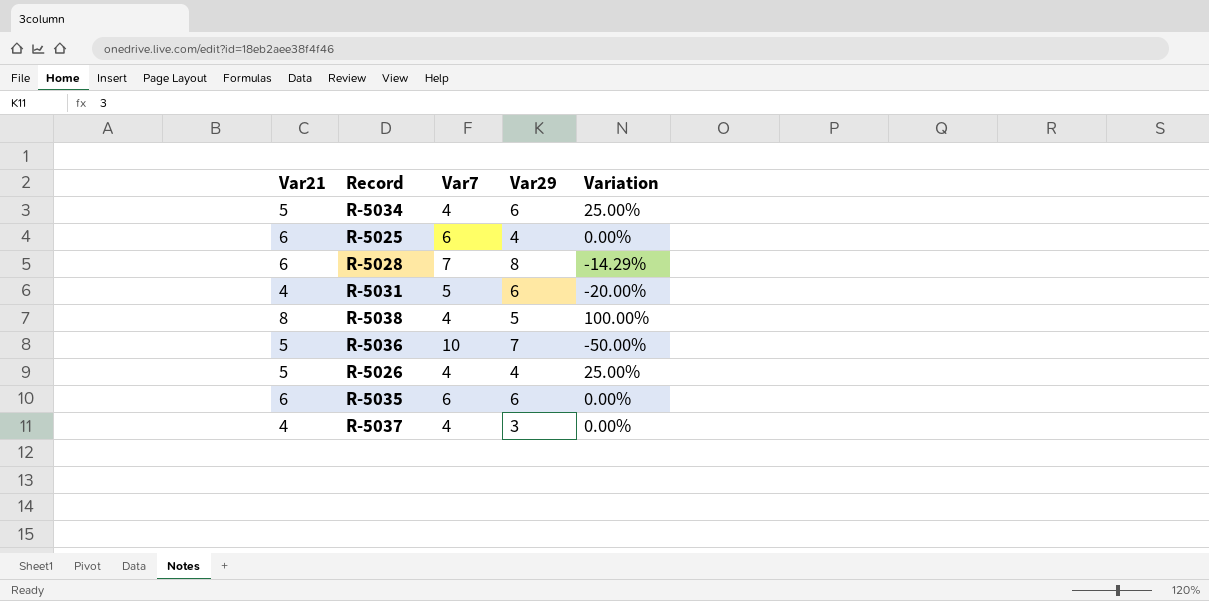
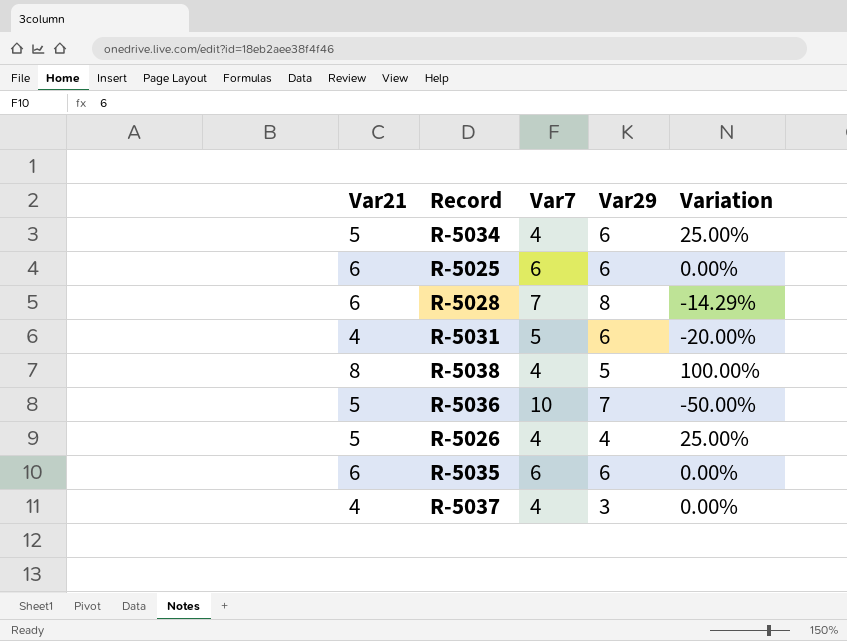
R-5025 | Var29: 4 -> 6

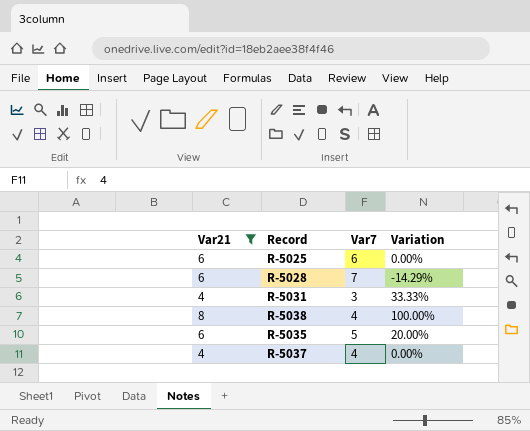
filter: none -> Var21 != 5
column Var29 | position: 4 -> none
R-5031 | Var7: 5 -> 3
R-5031 | Variation: -20.00% -> 33.33%
R-5035 | Var7: 6 -> 5
R-5035 | Variation: 0.00% -> 20.00%

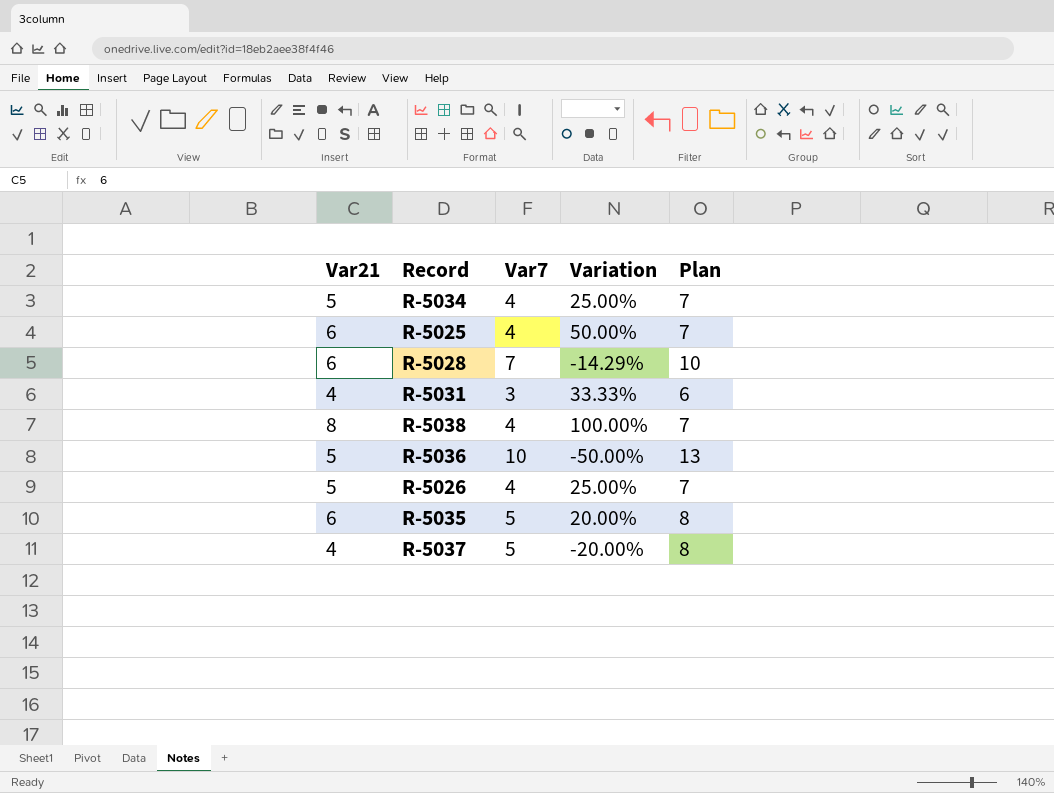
filter: Var21 != 5 -> none
column Plan | formula: none -> [Var7] + 3
R-5025 | Var7: 6 -> 4
R-5025 | Variation: 0.00% -> 50.00%
R-5037 | Var7: 4 -> 5
R-5037 | Variation: 0.00% -> -20.00%

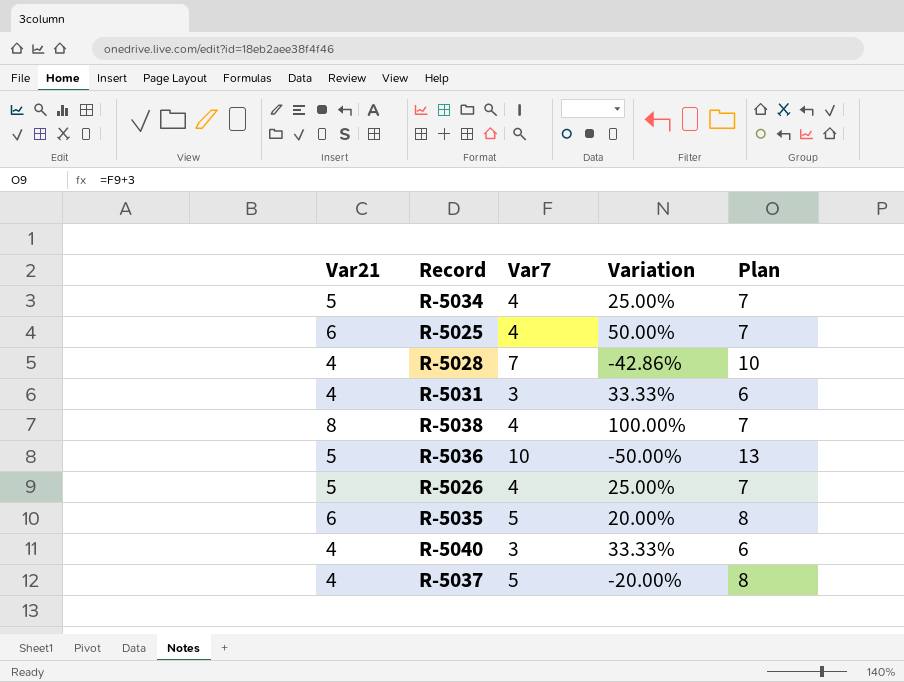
R-5028 | Var21: 6 -> 4
R-5028 | Variation: -14.29% -> -42.86%
row R-5040: none -> 4 | 3 | 33.33% | 6

